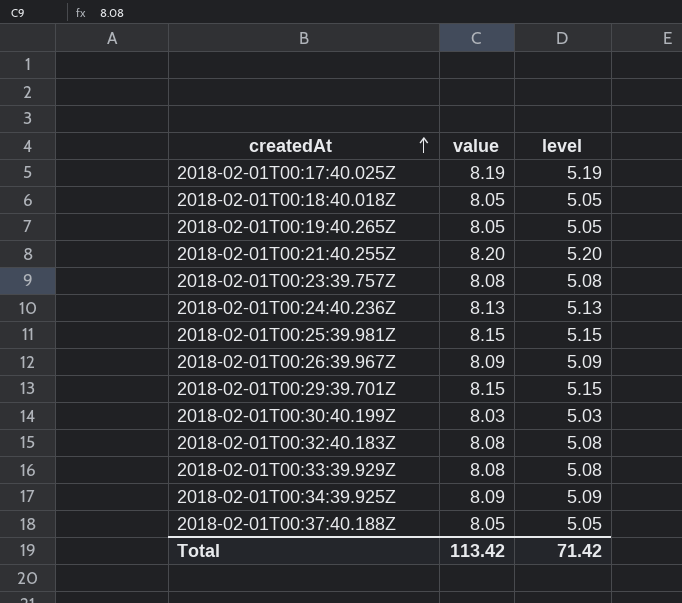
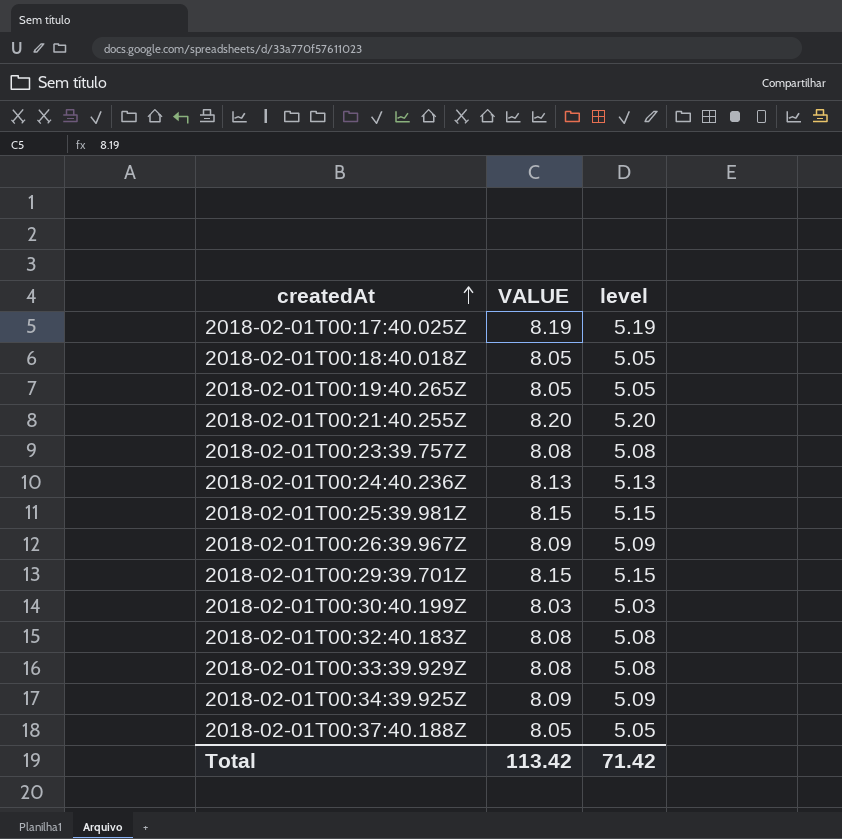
column name: value -> VALUE

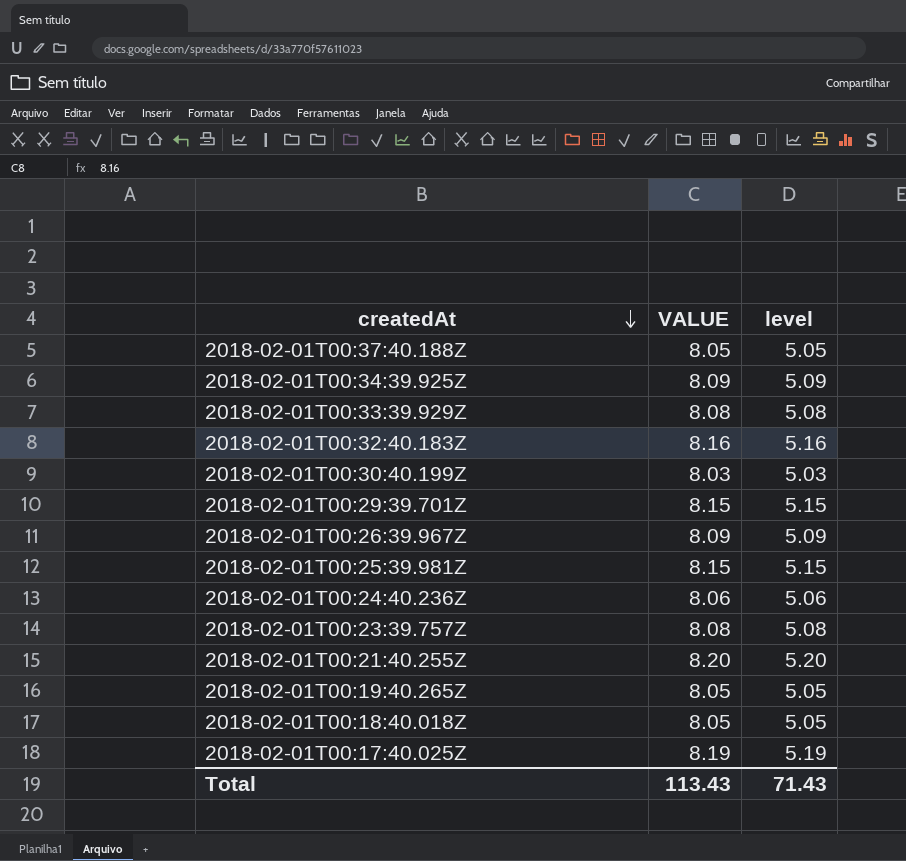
row order: createdAt ascending -> createdAt descending
2018-02-01T00:32:40.183Z | VALUE: 8.08 -> 8.16
2018-02-01T00:32:40.183Z | level: 5.08 -> 5.16
2018-02-01T00:24:40.236Z | VALUE: 8.13 -> 8.06
2018-02-01T00:24:40.236Z | level: 5.13 -> 5.06
Total | VALUE: 113.42 -> 113.43
Total | level: 71.42 -> 71.43

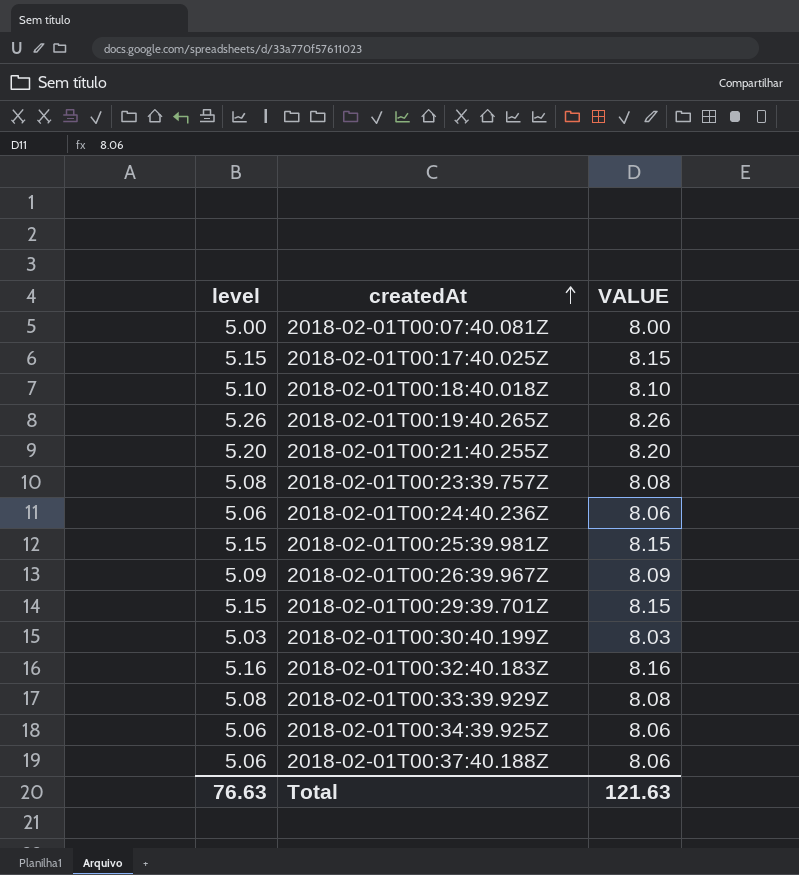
row order: createdAt descending -> createdAt ascending
column level | position: 3 -> 1
row 2018-02-01T00:07:40.081Z: none -> 5.00 | 8.00
2018-02-01T00:17:40.025Z | level: 5.19 -> 5.15
2018-02-01T00:17:40.025Z | VALUE: 8.19 -> 8.15
2018-02-01T00:18:40.018Z | level: 5.05 -> 5.10
2018-02-01T00:18:40.018Z | VALUE: 8.05 -> 8.10
2018-02-01T00:19:40.265Z | level: 5.05 -> 5.26
2018-02-01T00:19:40.265Z | VALUE: 8.05 -> 8.26
2018-02-01T00:34:39.925Z | level: 5.09 -> 5.06
2018-02-01T00:34:39.925Z | VALUE: 8.09 -> 8.06
2018-02-01T00:37:40.188Z | level: 5.05 -> 5.06
2018-02-01T00:37:40.188Z | VALUE: 8.05 -> 8.06
Total | level: 71.43 -> 76.63
Total | VALUE: 113.43 -> 121.63

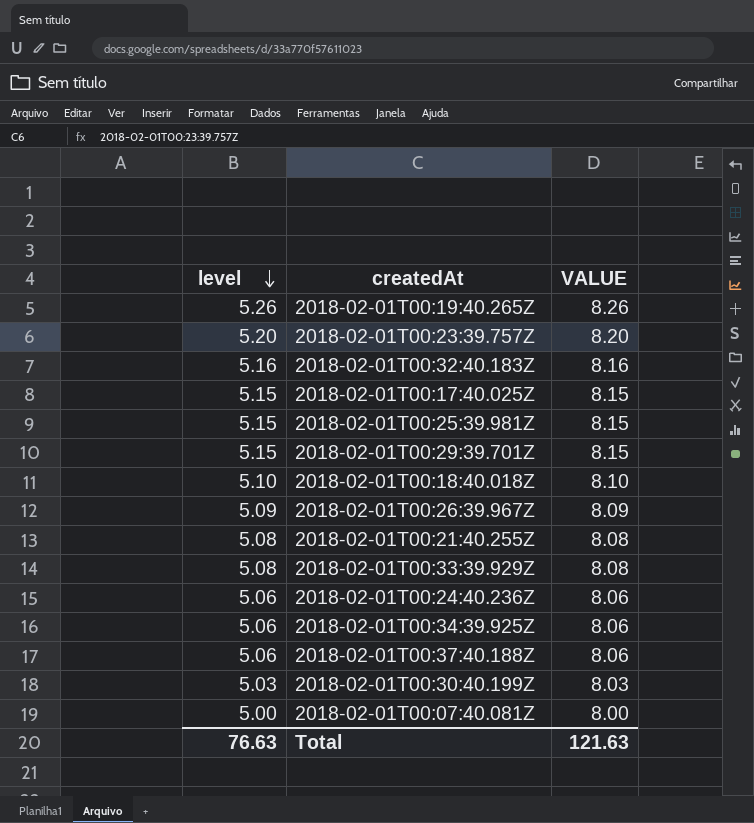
row order: createdAt ascending -> level descending
2018-02-01T00:23:39.757Z | level: 5.08 -> 5.20
2018-02-01T00:23:39.757Z | VALUE: 8.08 -> 8.20
2018-02-01T00:21:40.255Z | level: 5.20 -> 5.08
2018-02-01T00:21:40.255Z | VALUE: 8.20 -> 8.08

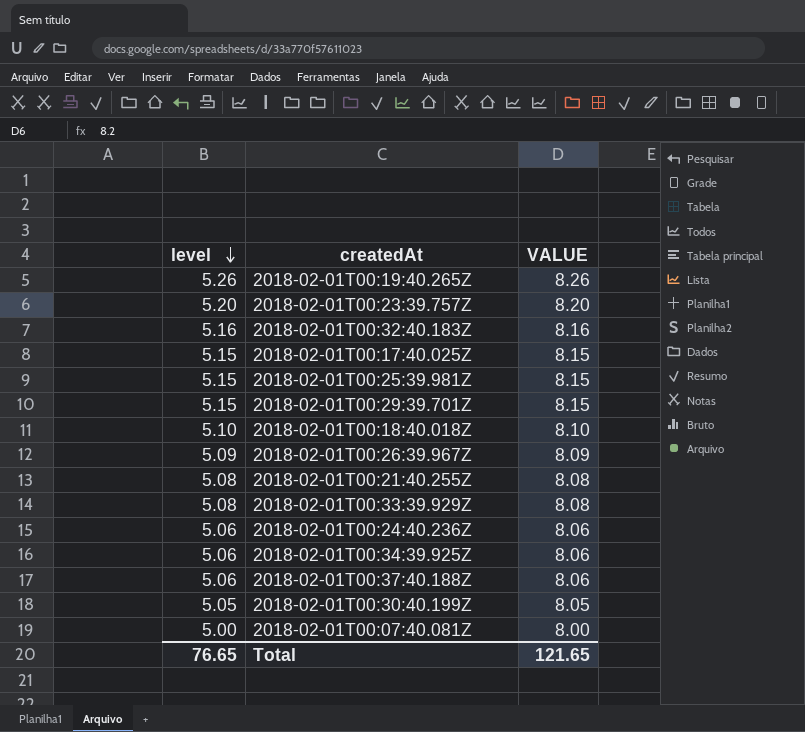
2018-02-01T00:30:40.199Z | level: 5.03 -> 5.05
2018-02-01T00:30:40.199Z | VALUE: 8.03 -> 8.05
Total | level: 76.63 -> 76.65
Total | VALUE: 121.63 -> 121.65

